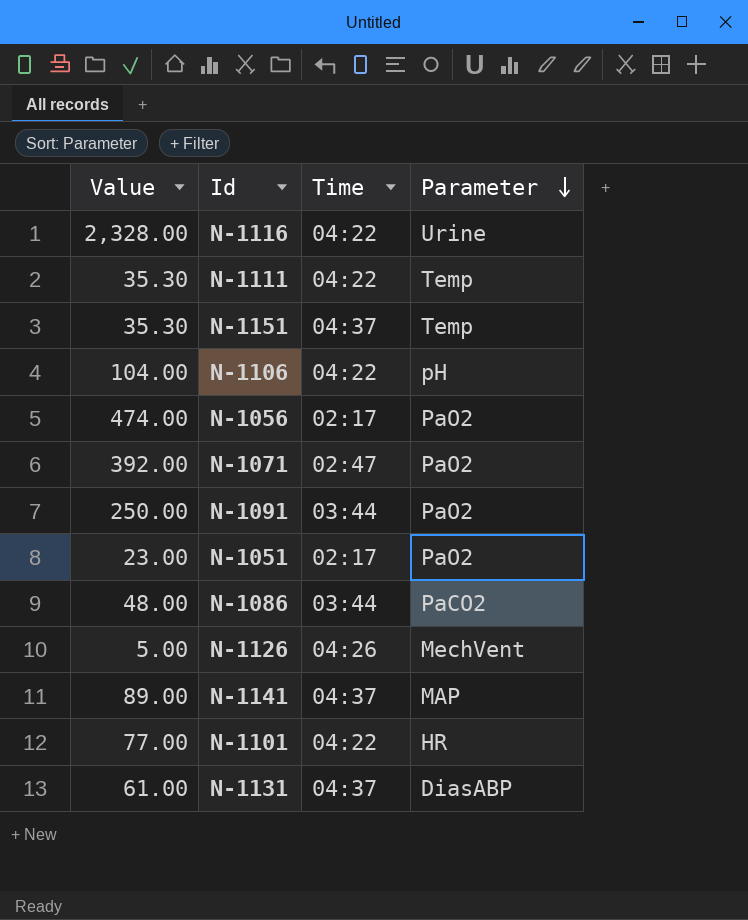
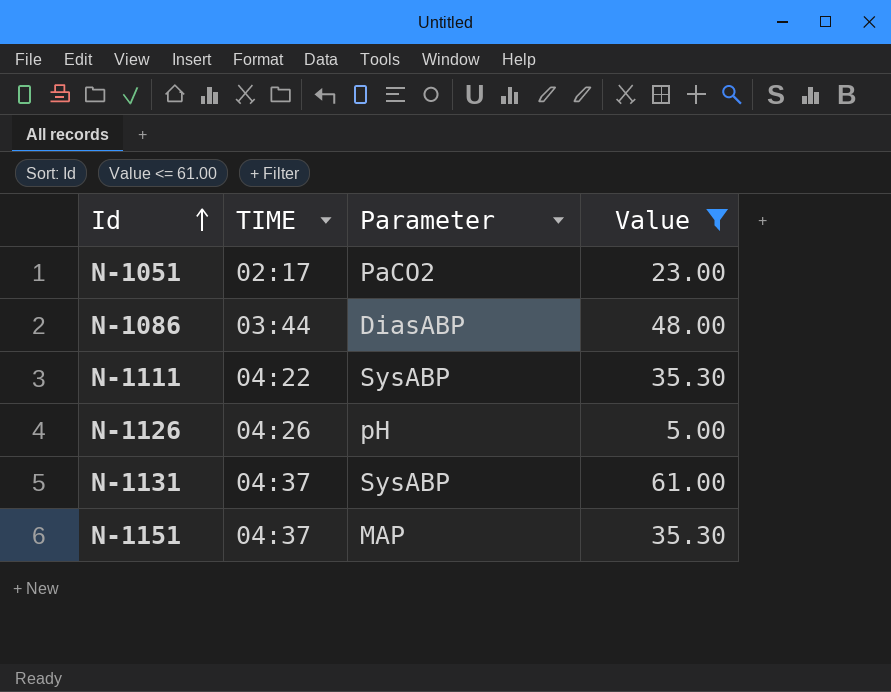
filter: none -> Value <= 61.00
row order: Parameter descending -> Id ascending
column name: Time -> TIME
column Value | position: 1 -> 4
N-1051 | Parameter: PaO2 -> PaCO2
N-1086 | Parameter: PaCO2 -> DiasABP
N-1111 | Parameter: Temp -> SysABP
N-1126 | Parameter: MechVent -> pH
N-1131 | Parameter: DiasABP -> SysABP
N-1151 | Parameter: Temp -> MAP

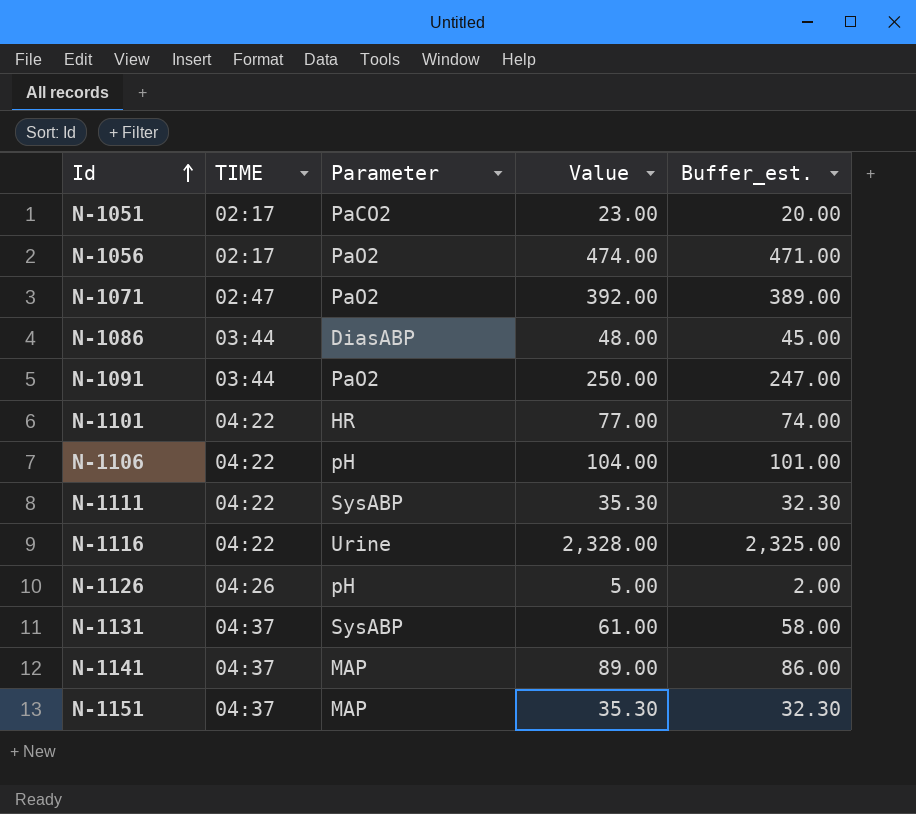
filter: Value <= 61.00 -> none
column Buffer_est. | formula: none -> [Value] - 3

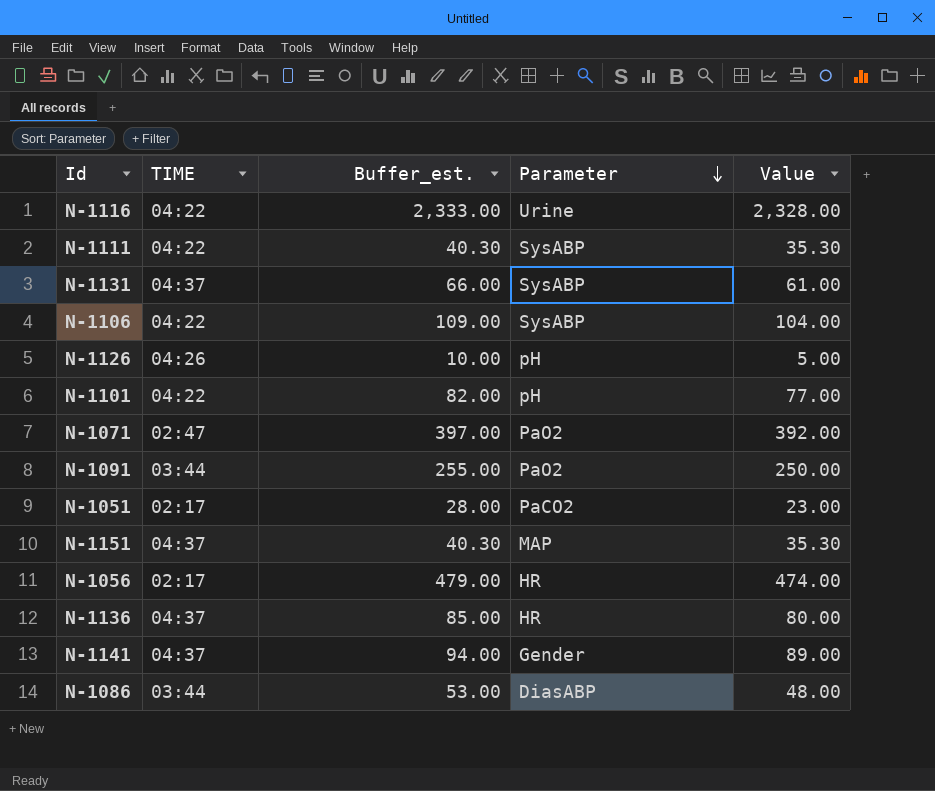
row order: Id ascending -> Parameter descending
column Buffer_est. | formula: [Value] - 3 -> [Value] + 5
column Buffer_est. | position: 5 -> 3
N-1106 | Parameter: pH -> SysABP
N-1101 | Parameter: HR -> pH
N-1056 | Parameter: PaO2 -> HR
row N-1136: none -> 04:37 | 85.00 | HR | 80.00
N-1141 | Parameter: MAP -> Gender

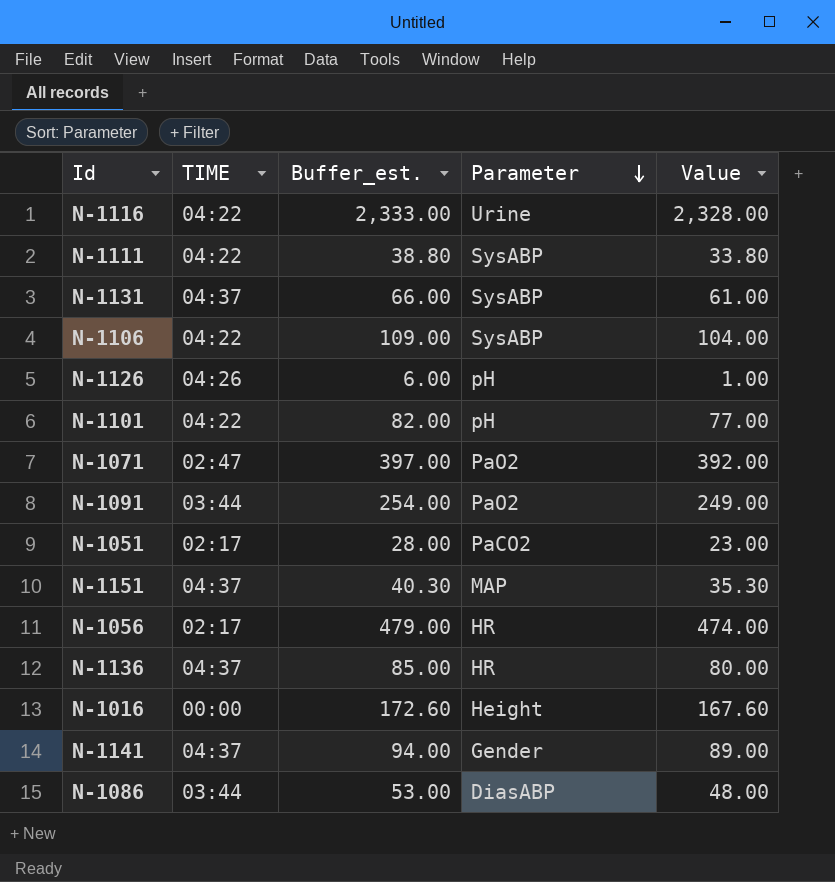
N-1111 | Buffer_est.: 40.30 -> 38.80
N-1111 | Value: 35.30 -> 33.80
N-1126 | Buffer_est.: 10.00 -> 6.00
N-1126 | Value: 5.00 -> 1.00
N-1091 | Buffer_est.: 255.00 -> 254.00
N-1091 | Value: 250.00 -> 249.00
row N-1016: none -> 00:00 | 172.60 | Height | 167.60

